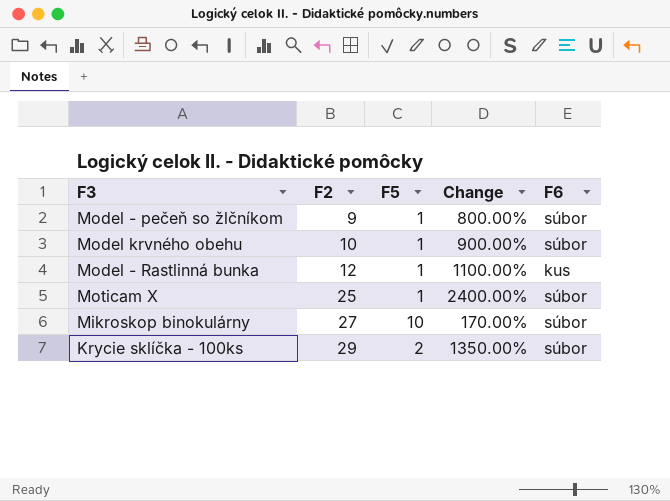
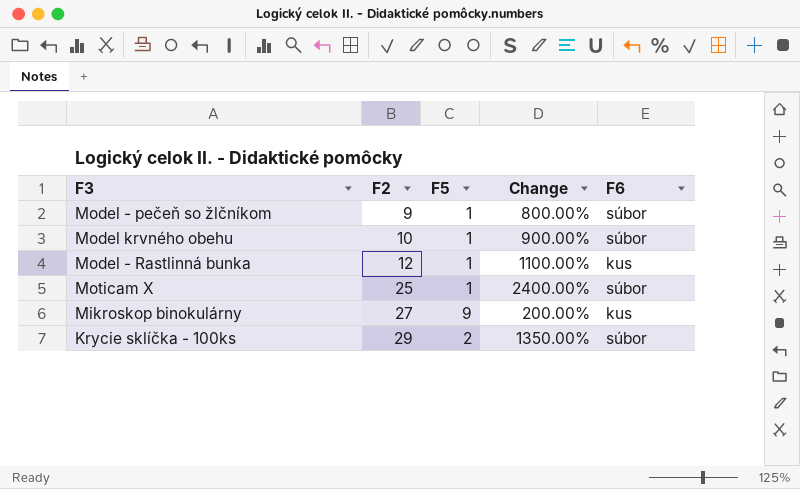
Mikroskop binokulárny | F5: 10 -> 9
Mikroskop binokulárny | Change: 170.00% -> 200.00%
Mikroskop binokulárny | F6: súbor -> kus

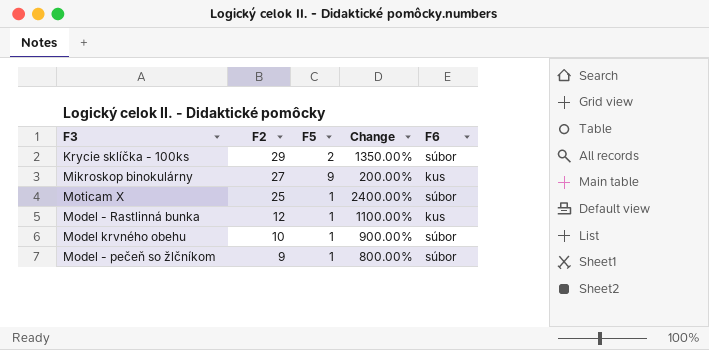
row order: F2 ascending -> F2 descending

